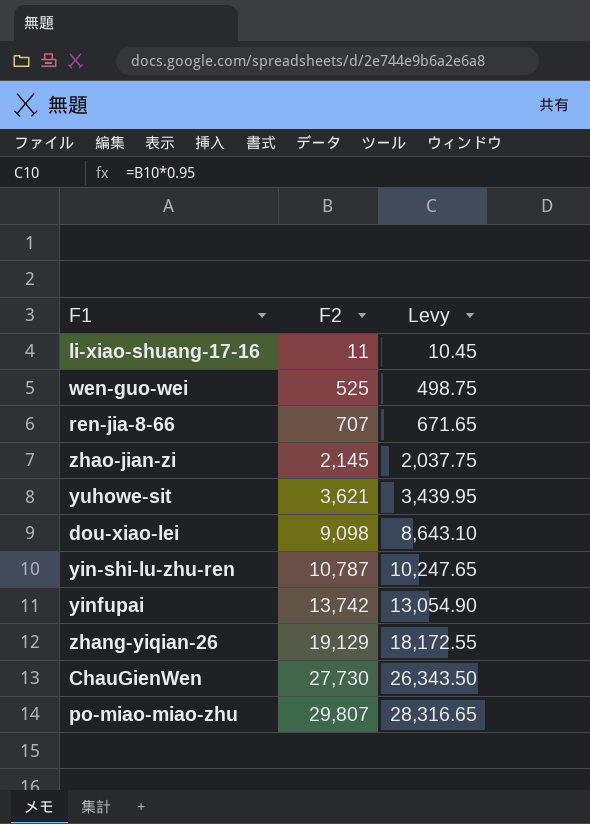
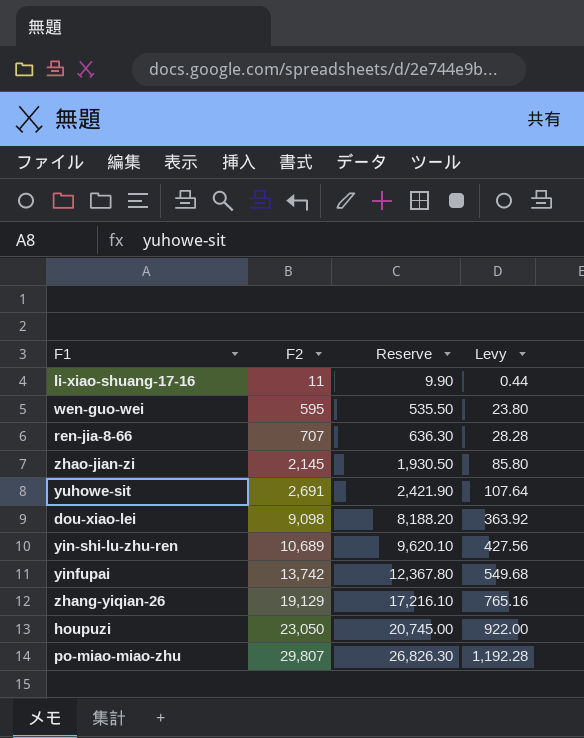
column Reserve | formula: none -> [F2] * 0.9
column Levy | formula: [F2] * 0.95 -> [F2] * 0.04
row ChauGienWen: 27,730 | 26,343.50 -> none
wen-guo-wei | F2: 525 -> 595
yuhowe-sit | F2: 3,621 -> 2,691
yin-shi-lu-zhu-ren | F2: 10,787 -> 10,689
row houpuzi: none -> 23,050 | 20,745.00 | 922.00

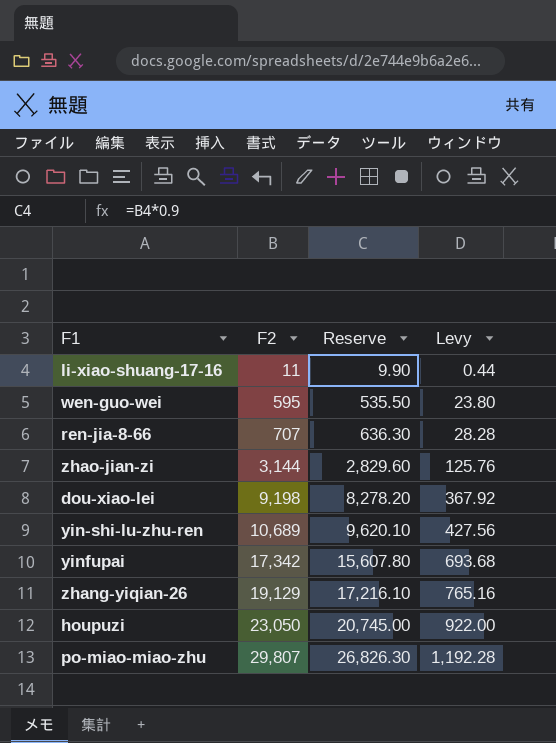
row yuhowe-sit: 2,691 | 2,421.90 | 107.64 -> none
zhao-jian-zi | F2: 2,145 -> 3,144
zhao-jian-zi | Reserve: 1,930.50 -> 2,829.60
zhao-jian-zi | Levy: 85.80 -> 125.76
dou-xiao-lei | F2: 9,098 -> 9,198
dou-xiao-lei | Reserve: 8,188.20 -> 8,278.20
dou-xiao-lei | Levy: 363.92 -> 367.92
yinfupai | F2: 13,742 -> 17,342
yinfupai | Reserve: 12,367.80 -> 15,607.80
yinfupai | Levy: 549.68 -> 693.68

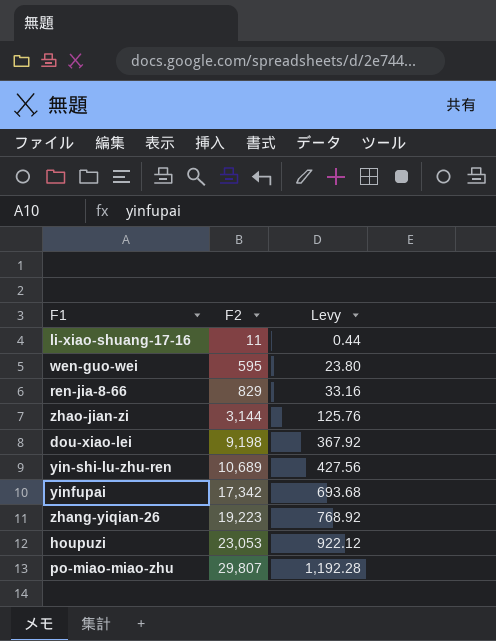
column Reserve | formula: [F2] * 0.9 -> none
ren-jia-8-66 | F2: 707 -> 829
ren-jia-8-66 | Levy: 28.28 -> 33.16
zhang-yiqian-26 | F2: 19,129 -> 19,223
zhang-yiqian-26 | Levy: 765.16 -> 768.92
houpuzi | F2: 23,050 -> 23,053
houpuzi | Levy: 922.00 -> 922.12

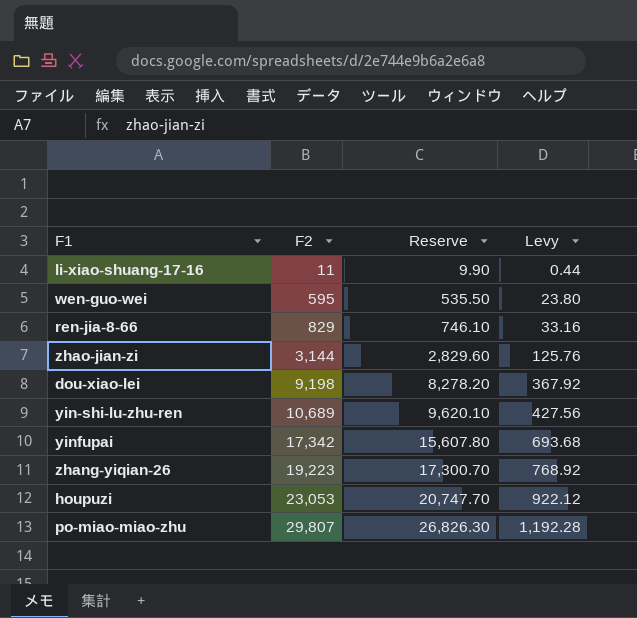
column Reserve | formula: none -> [F2] * 0.9

